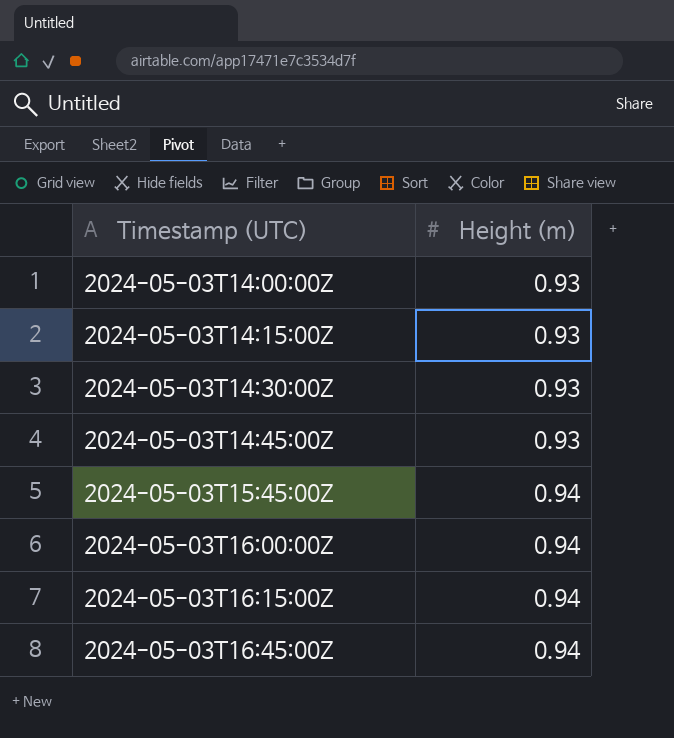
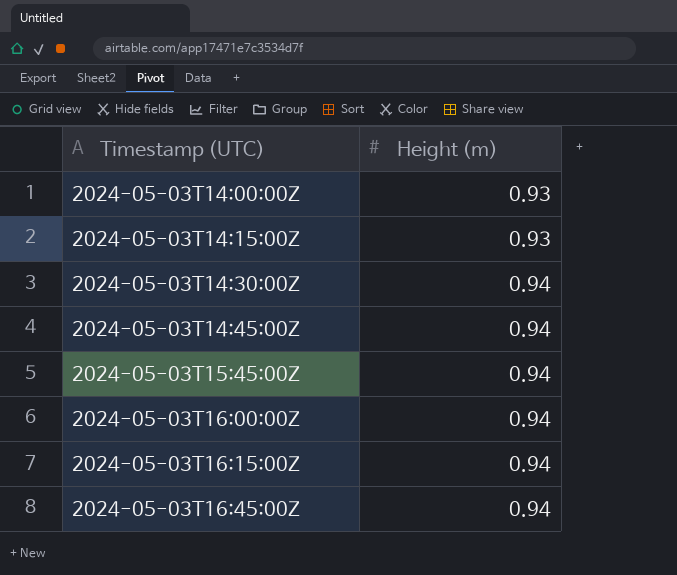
2024-05-03T14:30:00Z | Height (m): 0.93 -> 0.94
2024-05-03T14:45:00Z | Height (m): 0.93 -> 0.94

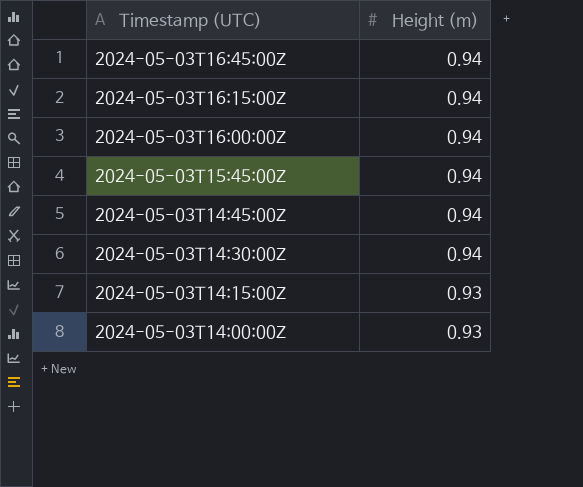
row order: Timestamp (UTC) ascending -> Timestamp (UTC) descending

